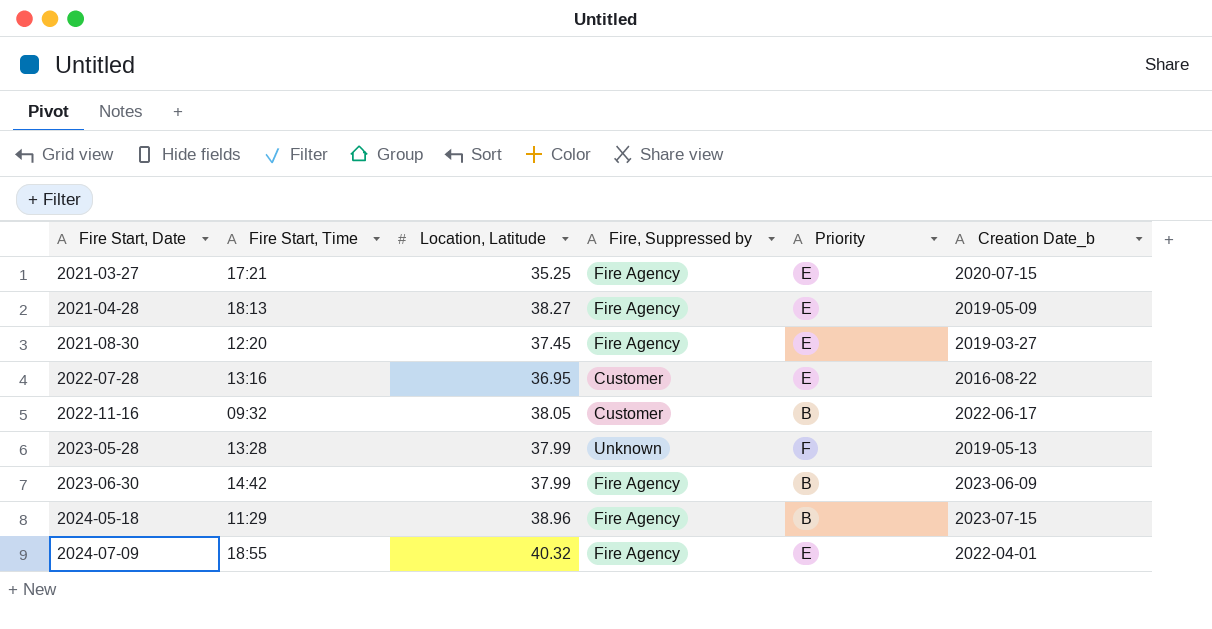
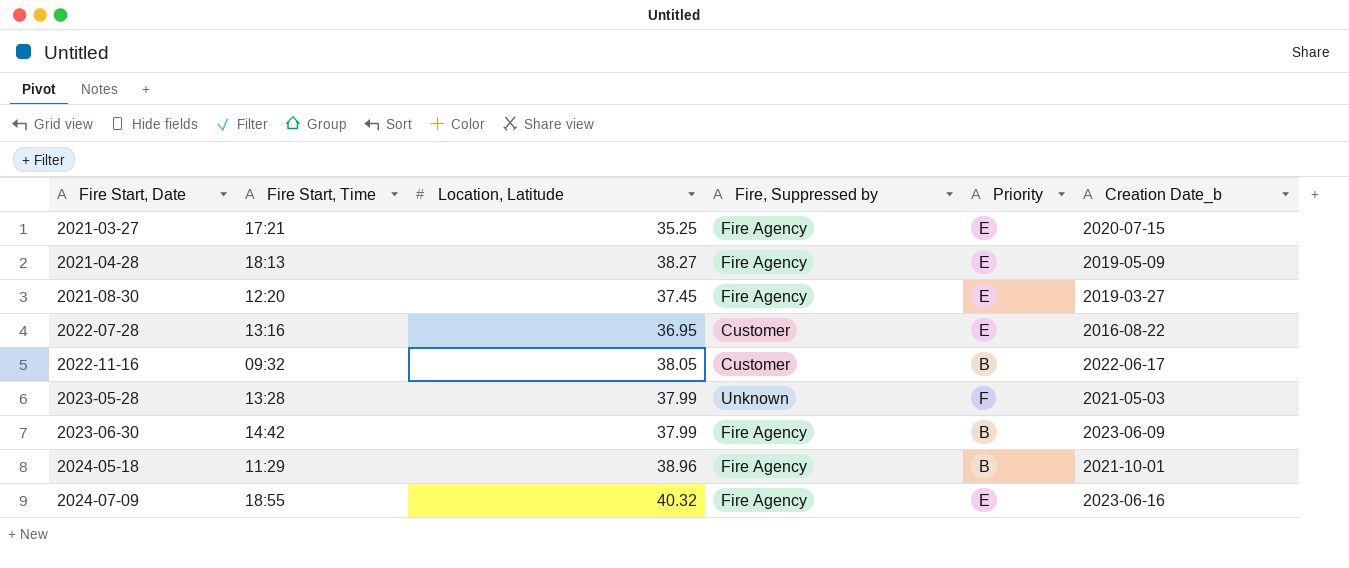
2023-05-28 | Creation Date_b: 2019-05-13 -> 2021-05-03
2024-05-18 | Creation Date_b: 2023-07-15 -> 2021-10-01
2024-07-09 | Creation Date_b: 2022-04-01 -> 2023-06-16

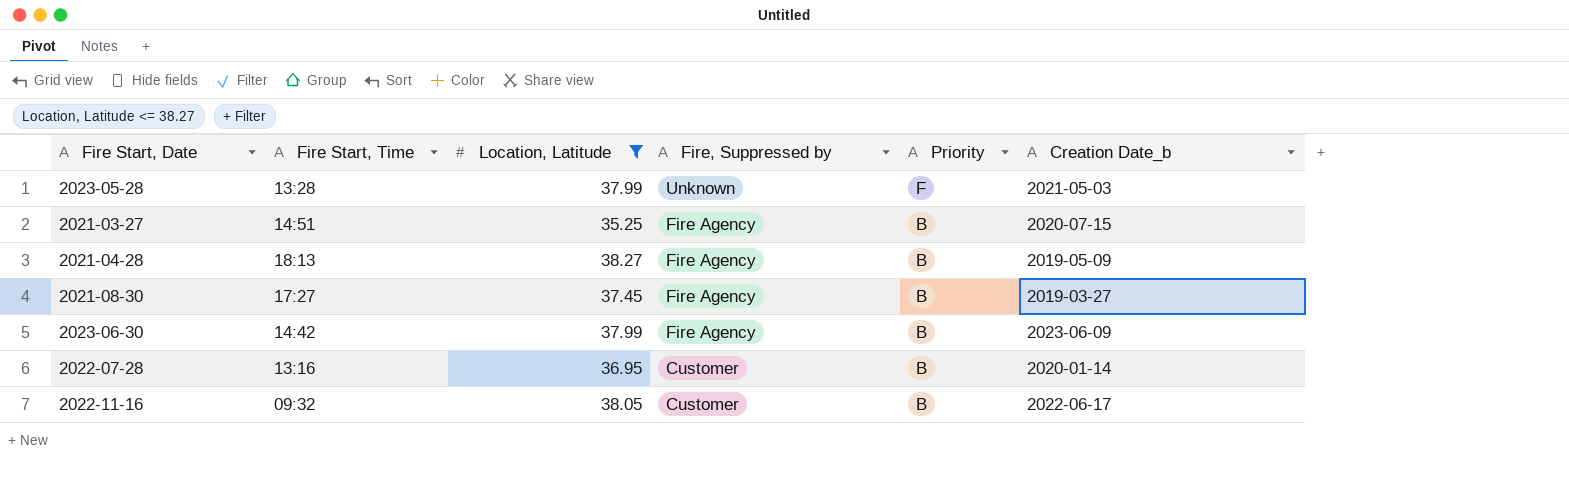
filter: none -> Location, Latitude <= 38.27
row order: Fire Start, Date ascending -> Fire, Suppressed by descending
2021-03-27 | Fire Start, Time: 17:21 -> 14:51
2021-03-27 | Priority: E -> B
2021-04-28 | Priority: E -> B
2021-08-30 | Fire Start, Time: 12:20 -> 17:27
2021-08-30 | Priority: E -> B
2022-07-28 | Priority: E -> B
2022-07-28 | Creation Date_b: 2016-08-22 -> 2020-01-14

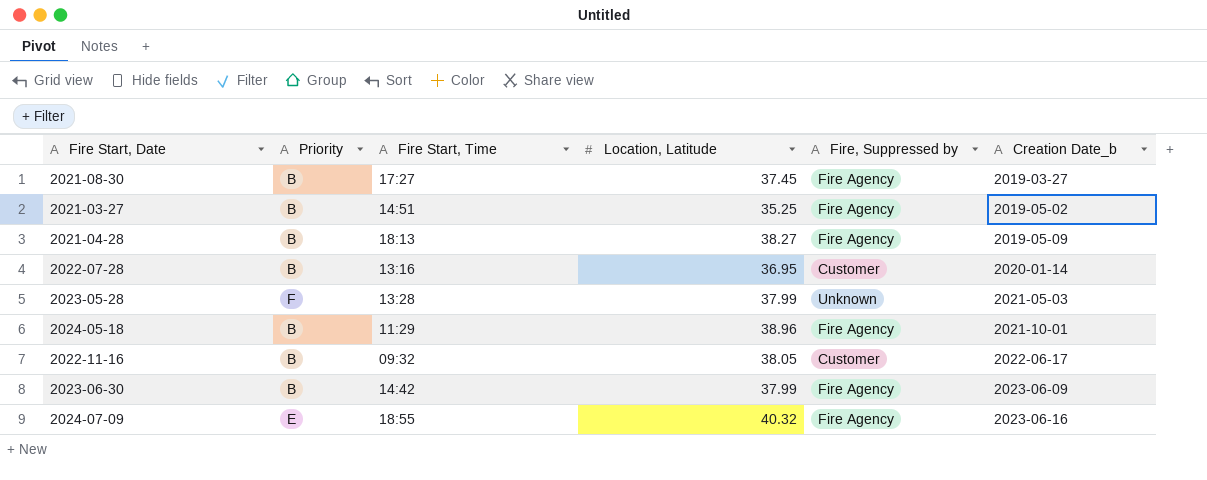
filter: Location, Latitude <= 38.27 -> none
row order: Fire, Suppressed by descending -> Creation Date_b ascending
column Priority | position: 5 -> 2
2021-03-27 | Creation Date_b: 2020-07-15 -> 2019-05-02

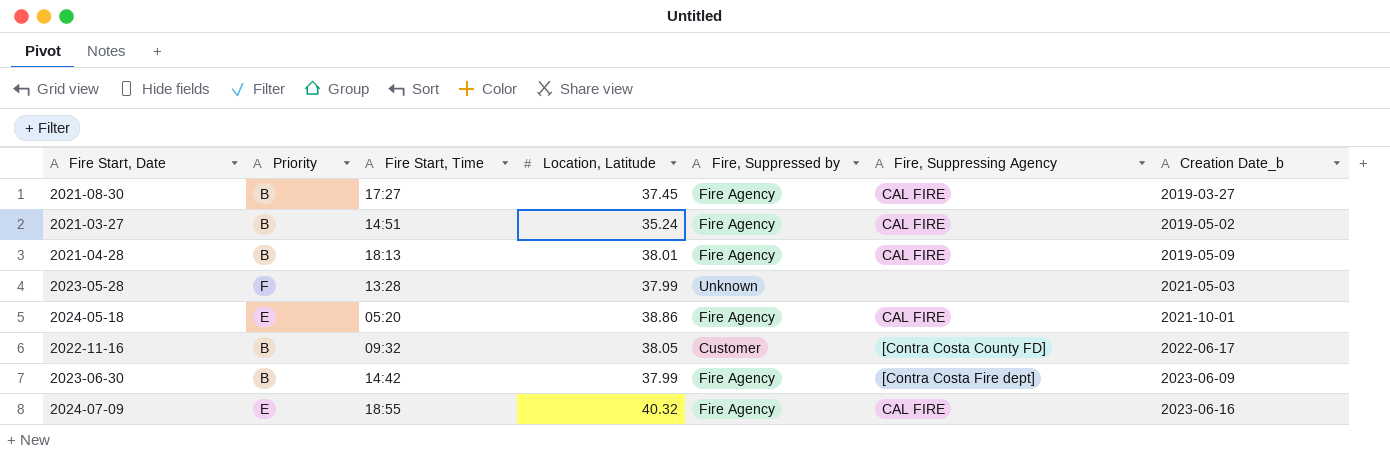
column Fire, Suppressing Agency | position: none -> 6
row 2022-07-28: B | 13:16 | 36.95 | Customer | 2020-01-14 -> none
2021-03-27 | Location, Latitude: 35.25 -> 35.24
2021-04-28 | Location, Latitude: 38.27 -> 38.01
2024-05-18 | Priority: B -> E
2024-05-18 | Fire Start, Time: 11:29 -> 05:20
2024-05-18 | Location, Latitude: 38.96 -> 38.86

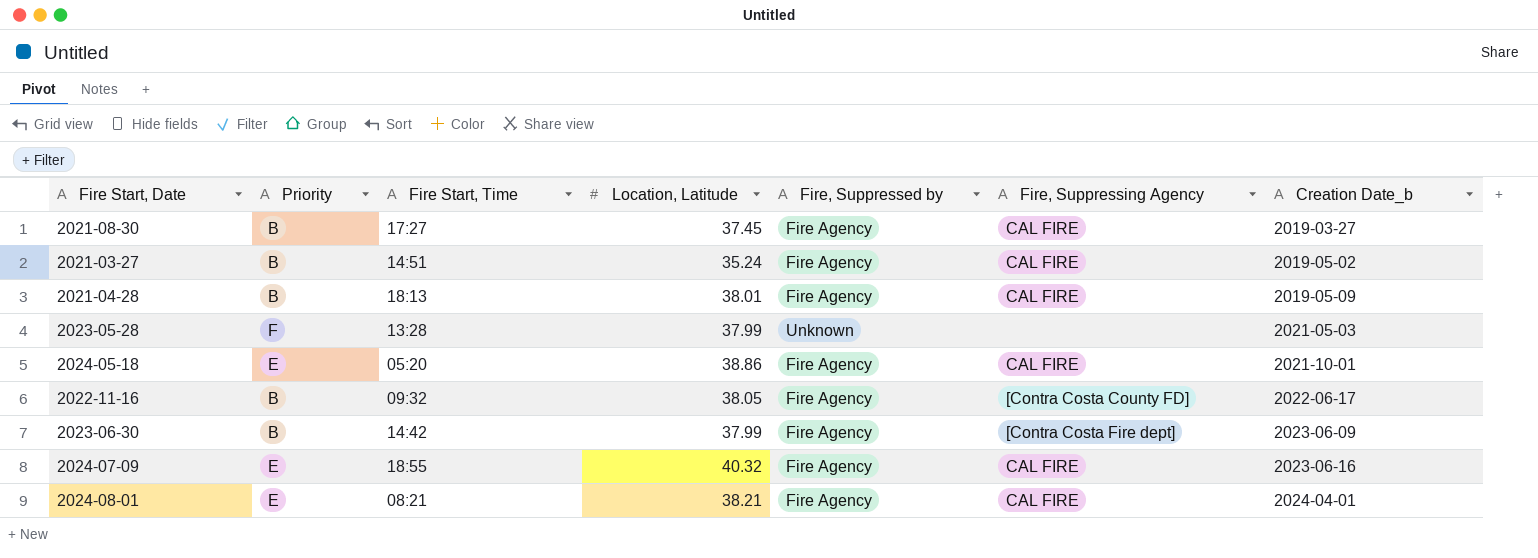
2022-11-16 | Fire, Suppressed by: Customer -> Fire Agency
row 2024-08-01: none -> E | 08:21 | 38.21 | Fire Agency | CAL FIRE | 2024-04-01

